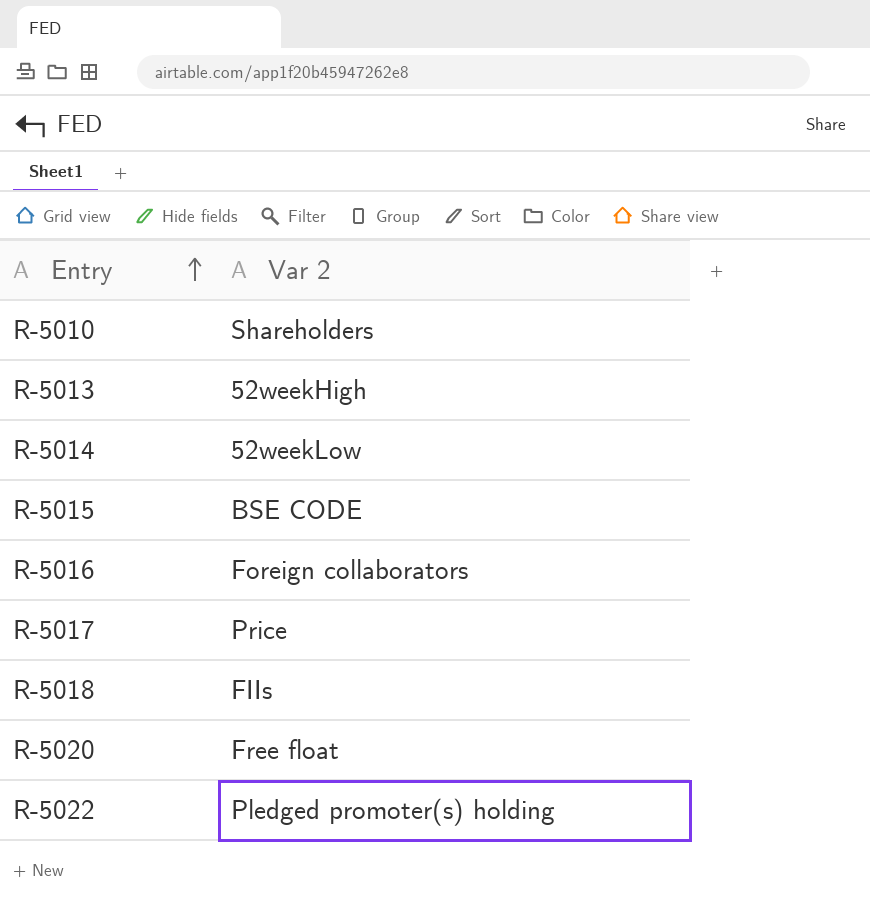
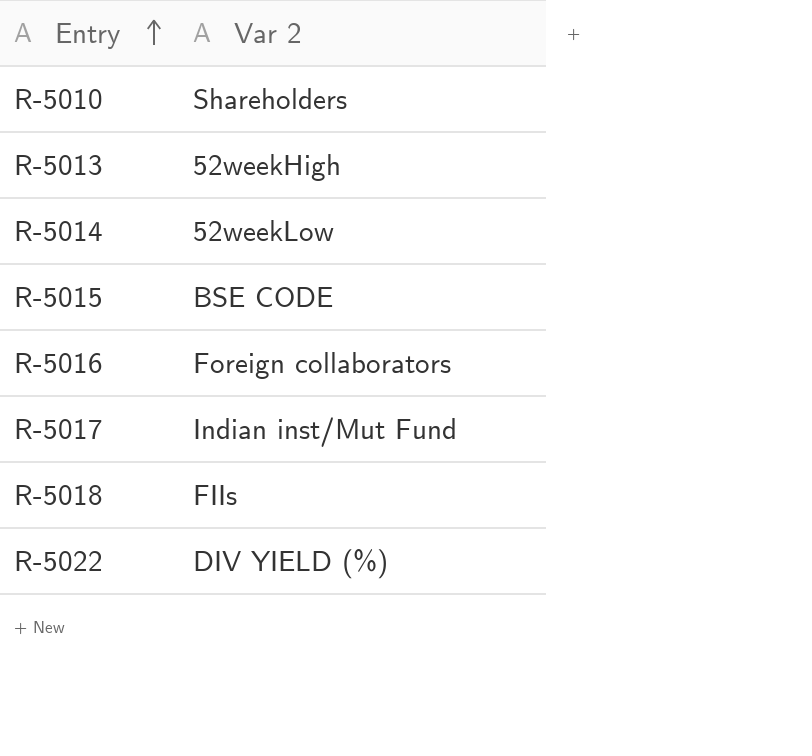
row R-5020: Free float -> none
R-5017 | Var 2: Price -> Indian inst/Mut Fund
R-5022 | Var 2: Pledged promoter(s) holding -> DIV YIELD (%)

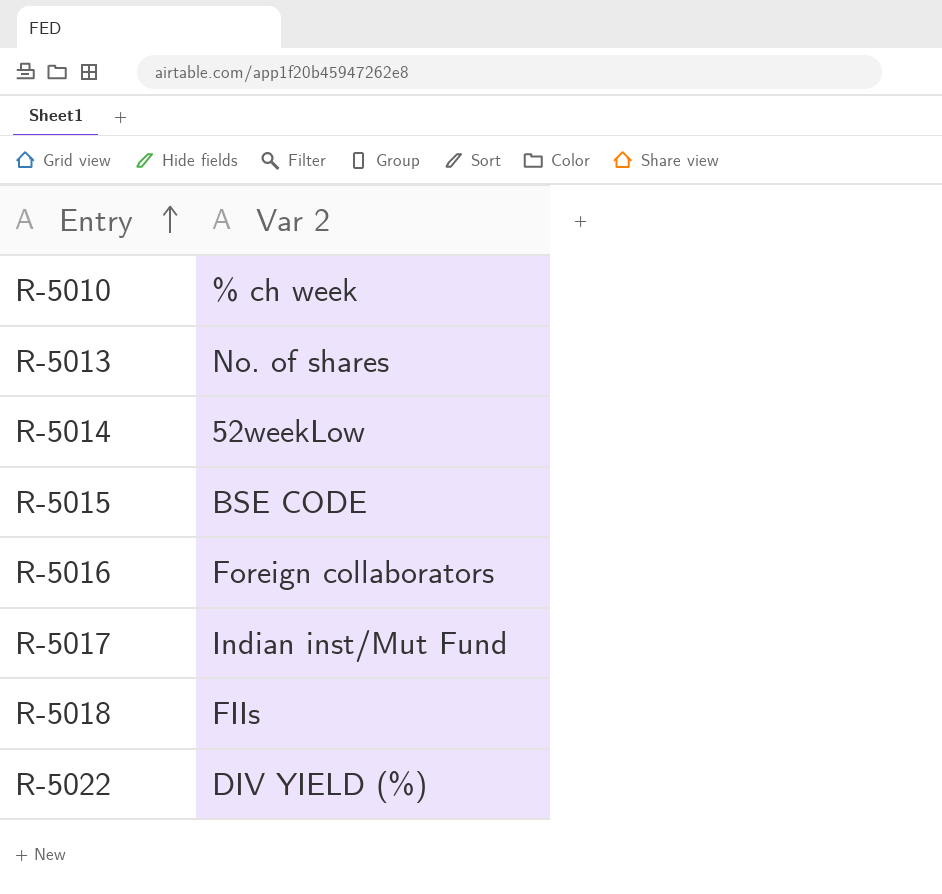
R-5010 | Var 2: Shareholders -> % ch week
R-5013 | Var 2: 52weekHigh -> No. of shares

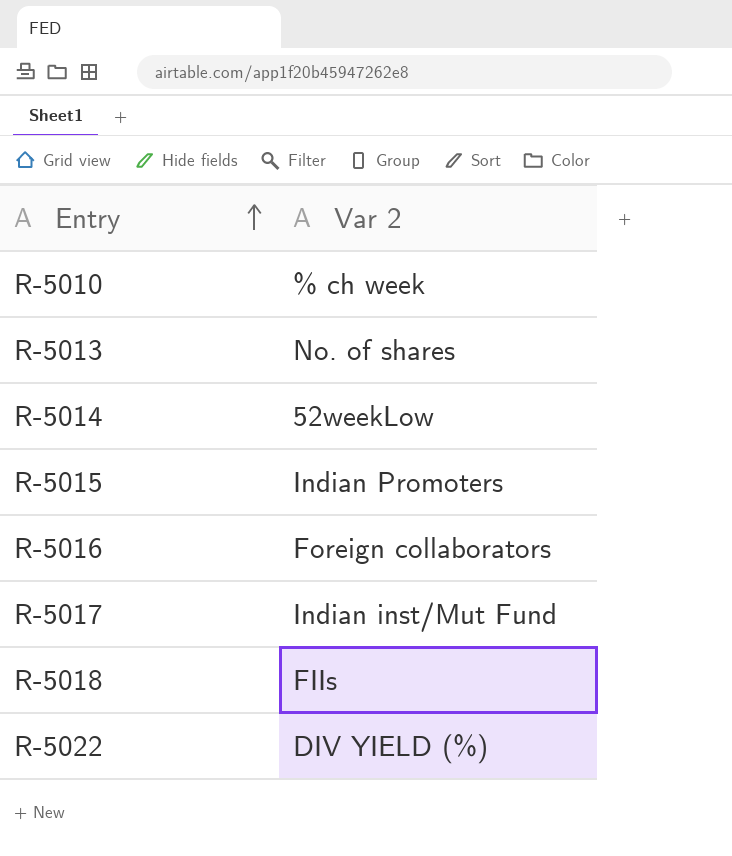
R-5015 | Var 2: BSE CODE -> Indian Promoters

